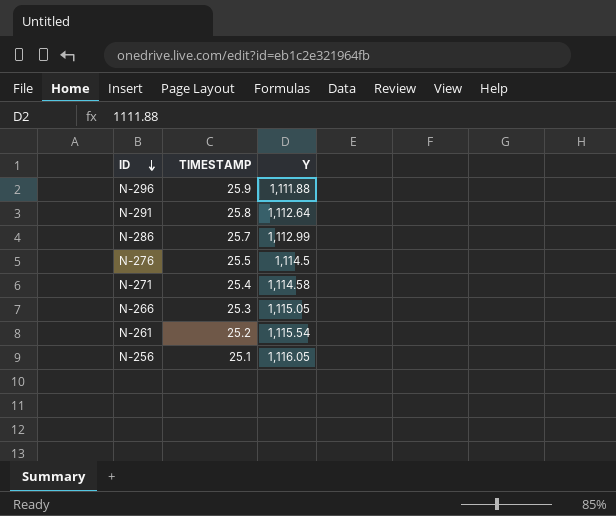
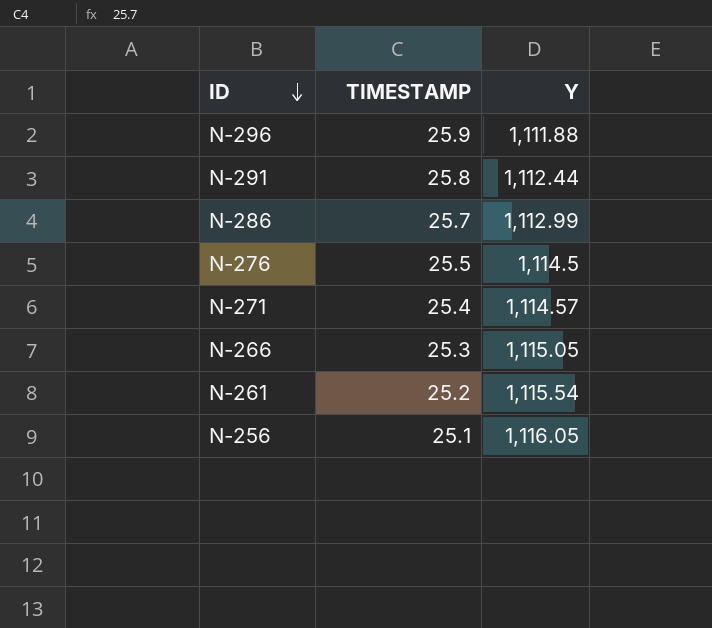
N-291 | Y: 1,112.64 -> 1,112.44
N-271 | Y: 1,114.58 -> 1,114.57

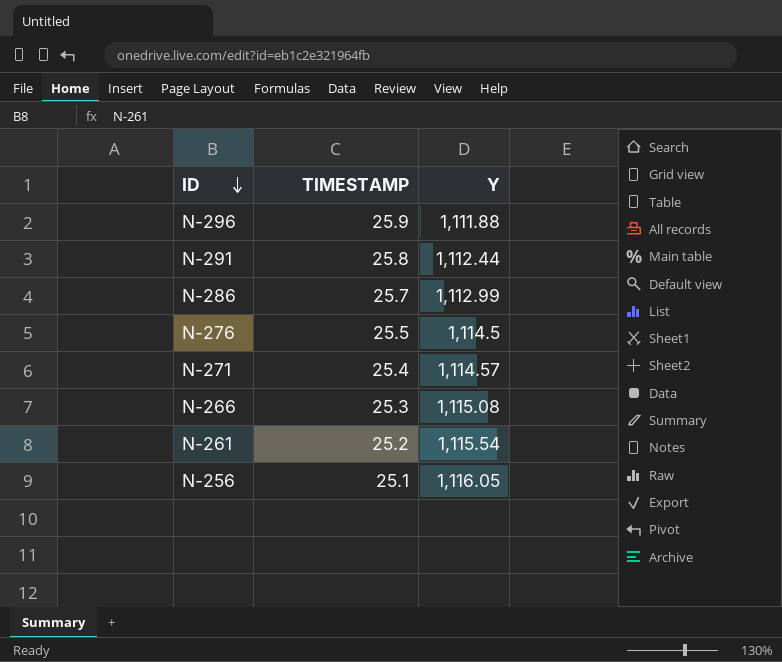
N-266 | Y: 1,115.05 -> 1,115.08

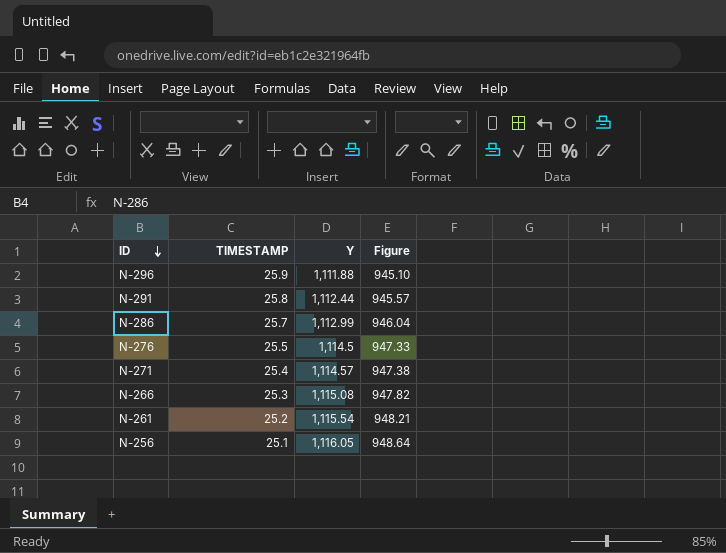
column Figure | formula: none -> [Y] * 0.85

